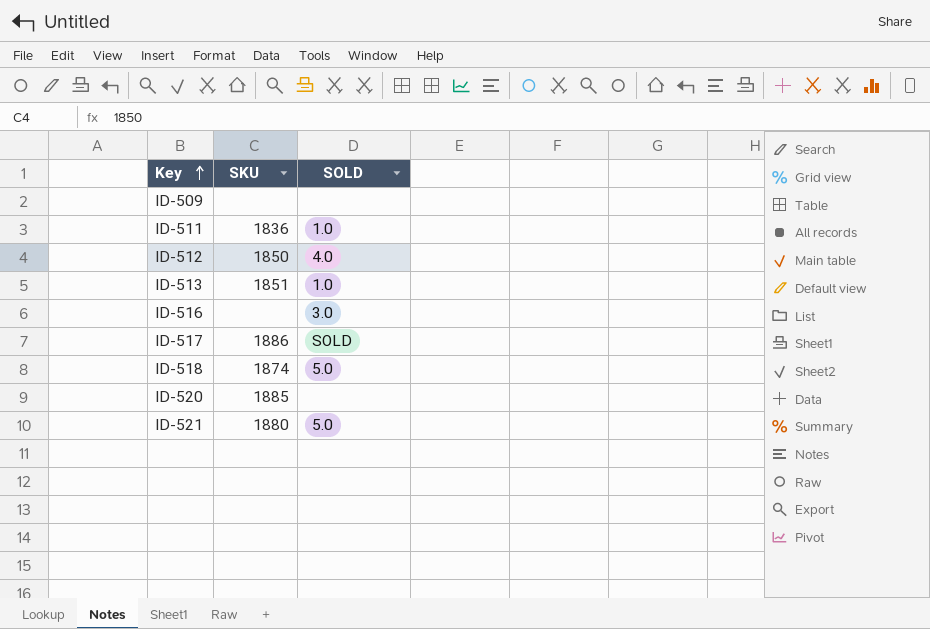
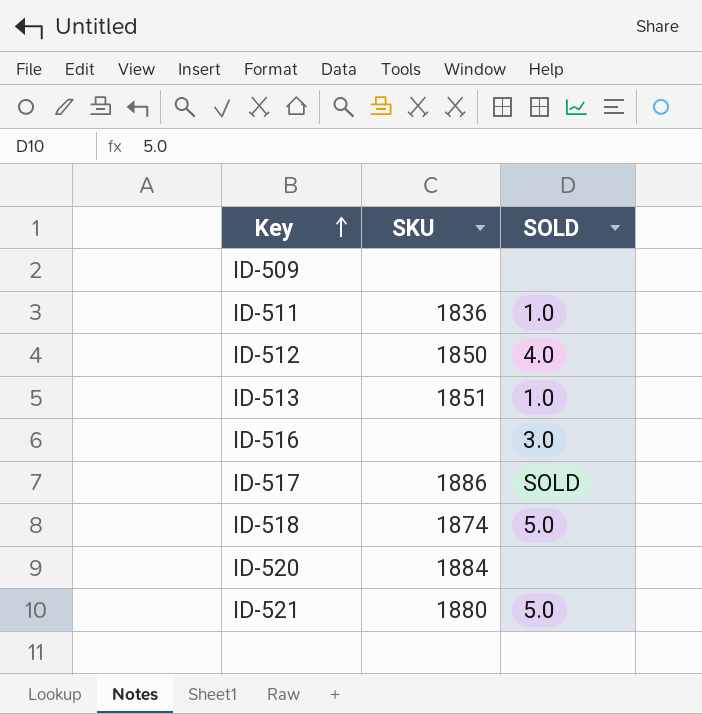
ID-520 | SKU: 1885 -> 1884

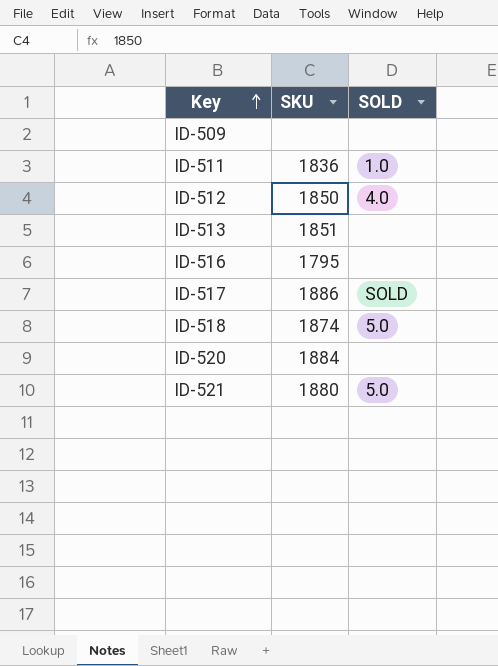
ID-513 | SOLD: 1.0 -> none
ID-516 | SKU: none -> 1795
ID-516 | SOLD: 3.0 -> none

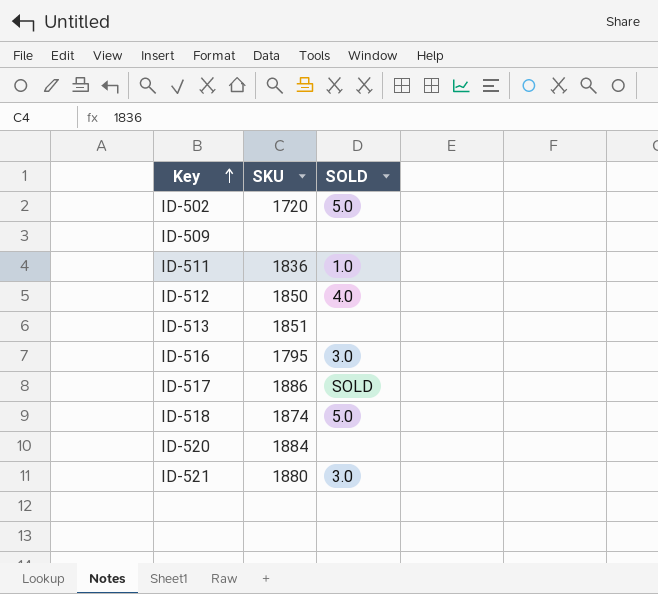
row ID-502: none -> 1720 | 5.0
ID-516 | SOLD: none -> 3.0
ID-521 | SOLD: 5.0 -> 3.0

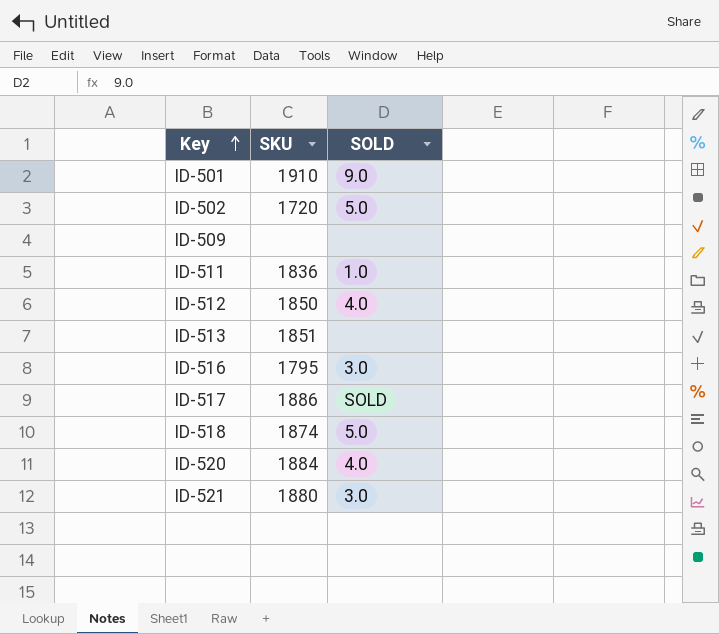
row ID-501: none -> 1910 | 9.0
ID-520 | SOLD: none -> 4.0

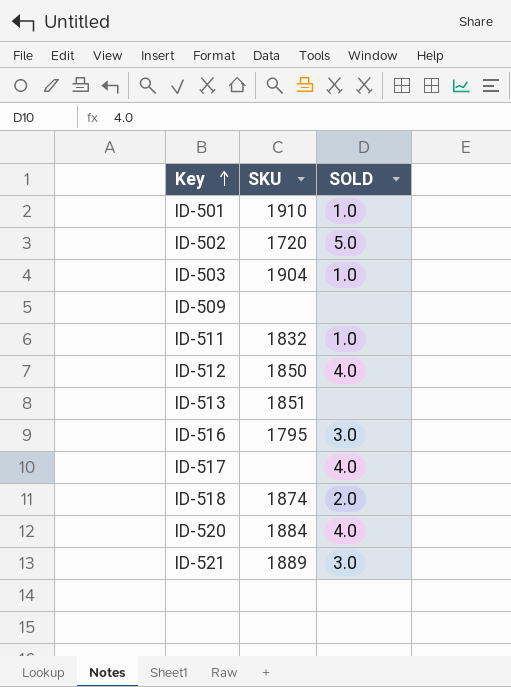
ID-501 | SOLD: 9.0 -> 1.0
row ID-503: none -> 1904 | 1.0
ID-511 | SKU: 1836 -> 1832
ID-517 | SKU: 1886 -> none
ID-517 | SOLD: SOLD -> 4.0
ID-518 | SOLD: 5.0 -> 2.0
ID-521 | SKU: 1880 -> 1889

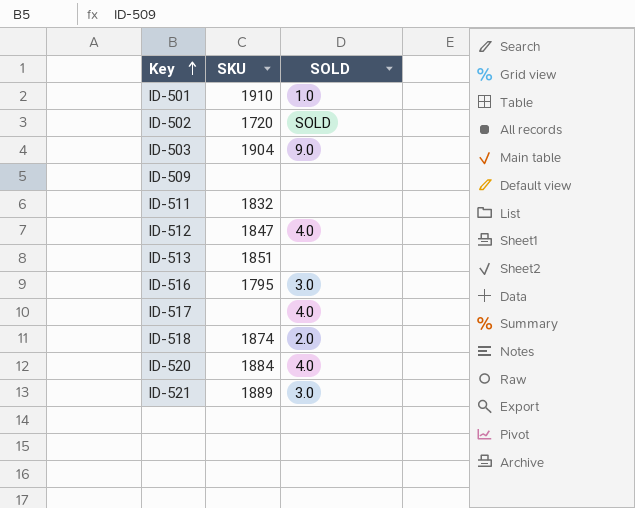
ID-502 | SOLD: 5.0 -> SOLD
ID-503 | SOLD: 1.0 -> 9.0
ID-511 | SOLD: 1.0 -> none
ID-512 | SKU: 1850 -> 1847

